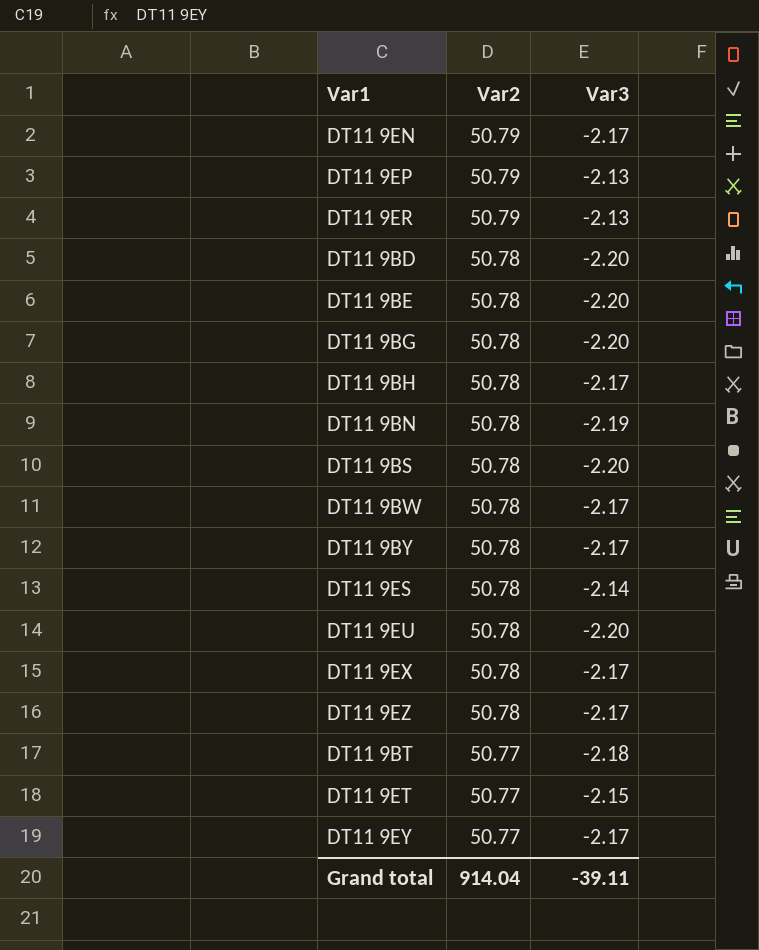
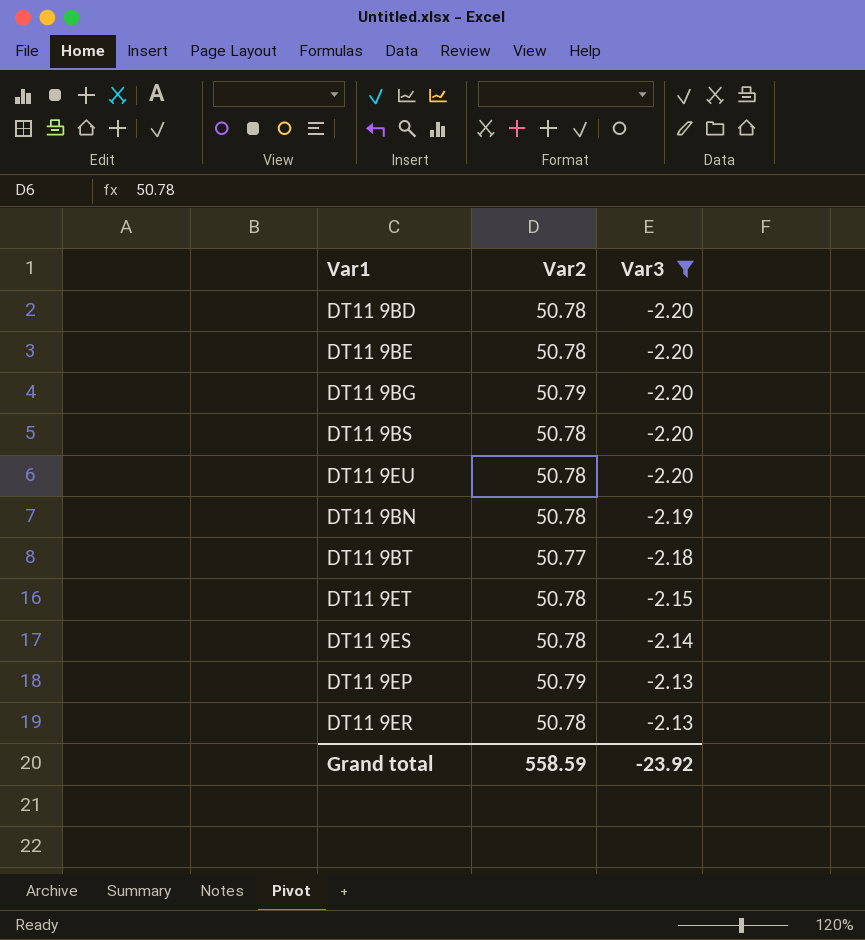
filter: none -> Var3 != -2.17
row order: Var2 descending -> Var3 ascending
DT11 9BG | Var2: 50.78 -> 50.79
DT11 9ET | Var2: 50.77 -> 50.78
DT11 9ER | Var2: 50.79 -> 50.78
Grand total | Var2: 914.04 -> 558.59
Grand total | Var3: -39.11 -> -23.92

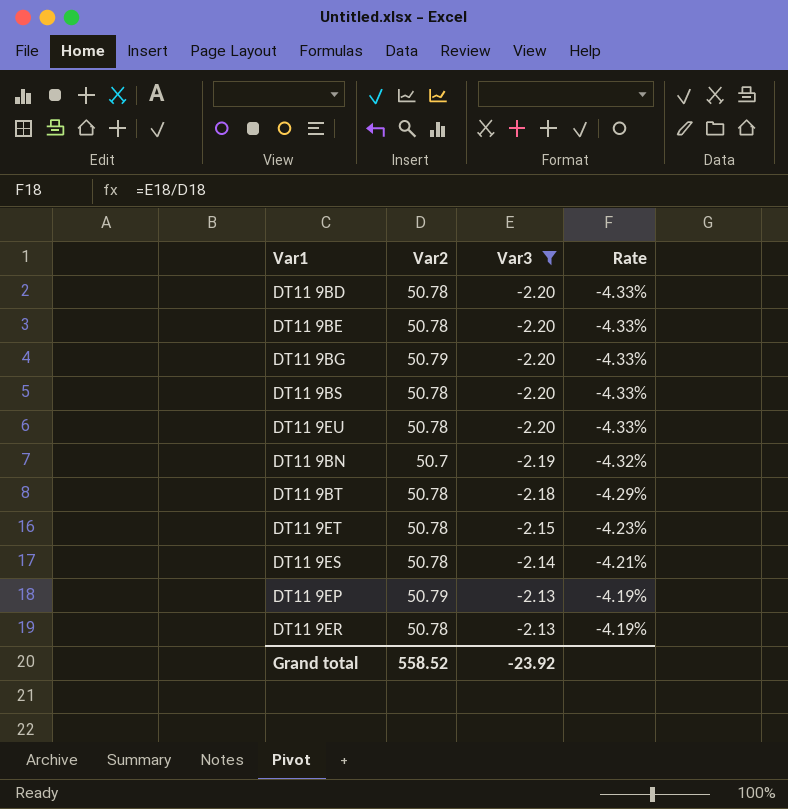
column Rate | formula: none -> [Var3] / [Var2]
DT11 9BN | Var2: 50.78 -> 50.7
DT11 9BT | Var2: 50.77 -> 50.78
Grand total | Var2: 558.59 -> 558.52

